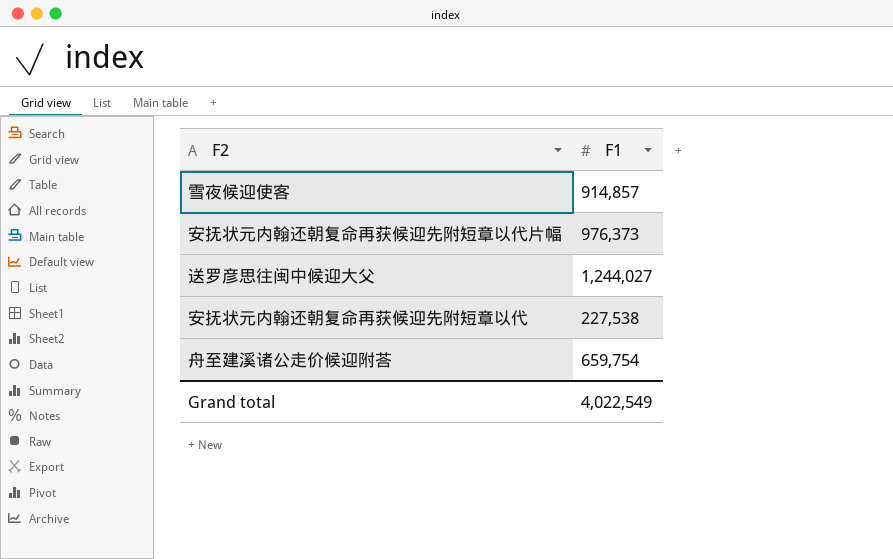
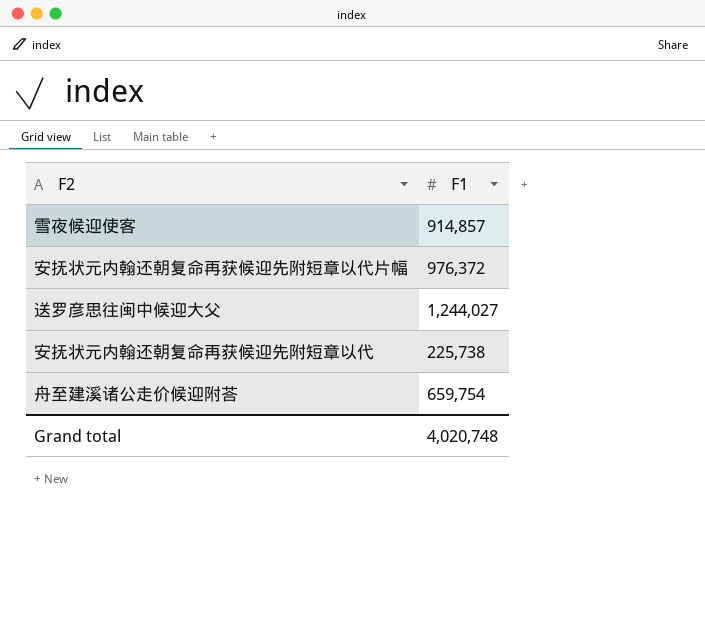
安抚状元内翰还朝复命再获候迎先附短章以代片幅 | F1: 976,373 -> 976,372
安抚状元内翰还朝复命再获候迎先附短章以代 | F1: 227,538 -> 225,738
Grand total | F1: 4,022,549 -> 4,020,748

